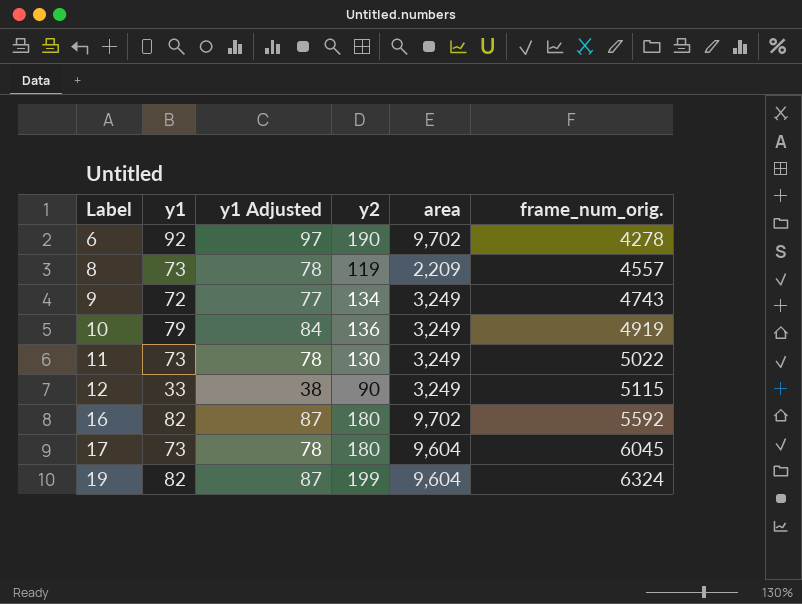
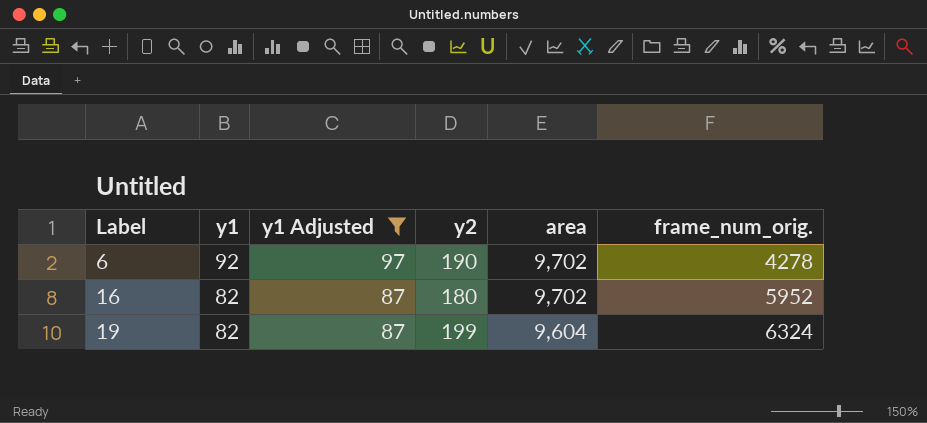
filter: none -> y1 Adjusted >= 87
16 | frame_num_orig.: 5592 -> 5952

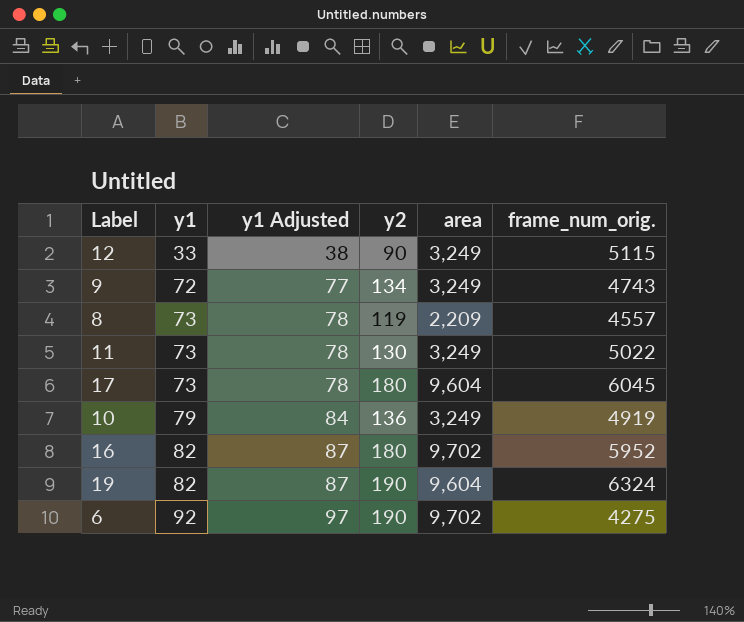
filter: y1 Adjusted >= 87 -> none
row order: Label ascending -> y1 ascending
19 | y2: 199 -> 190
6 | frame_num_orig.: 4278 -> 4275

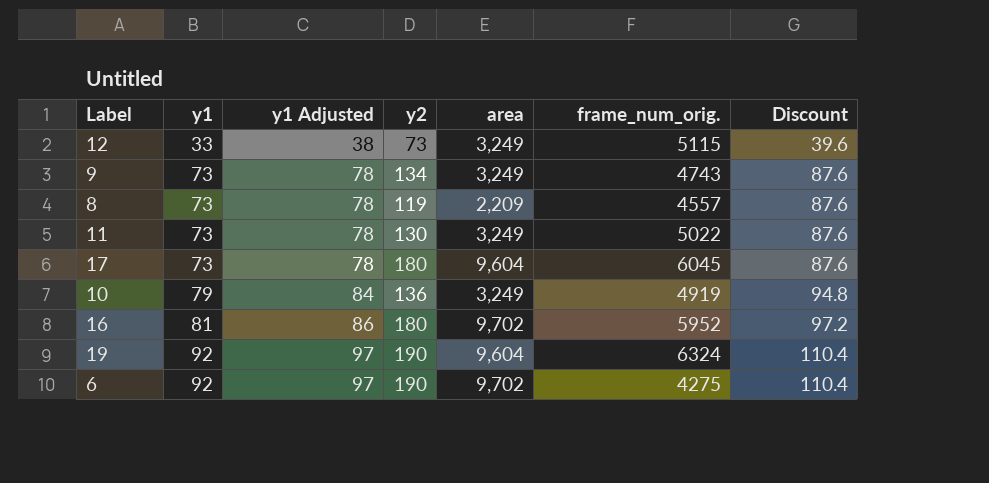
column Discount | formula: none -> [y1] * 1.2
12 | y2: 90 -> 73
9 | y1: 72 -> 73
9 | y1 Adjusted: 77 -> 78
16 | y1: 82 -> 81
16 | y1 Adjusted: 87 -> 86
19 | y1: 82 -> 92
19 | y1 Adjusted: 87 -> 97

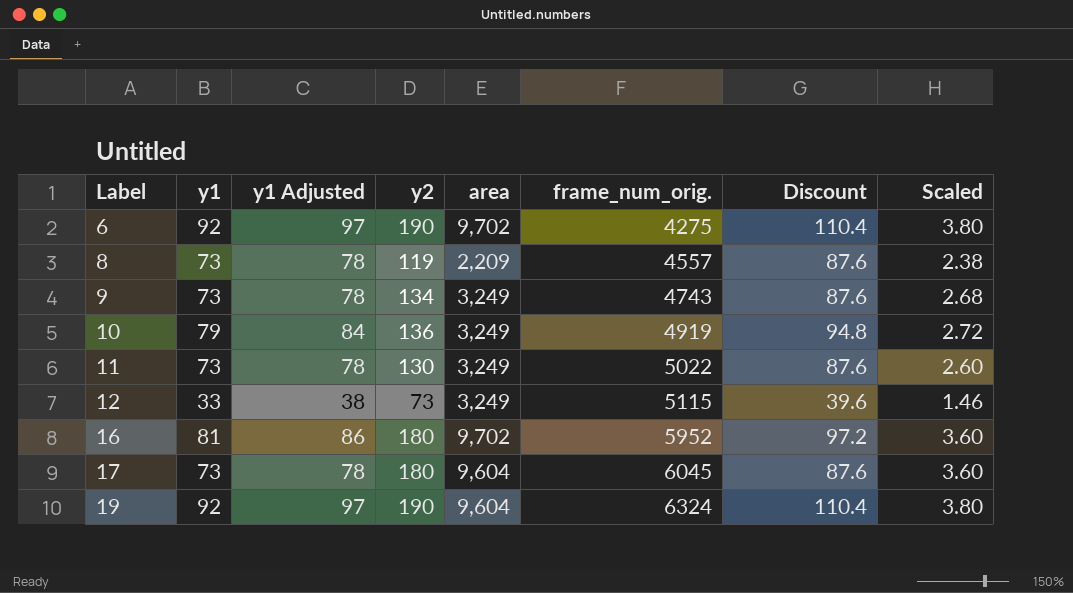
row order: y1 ascending -> Label ascending
column Scaled | formula: none -> [y2] * 0.02

